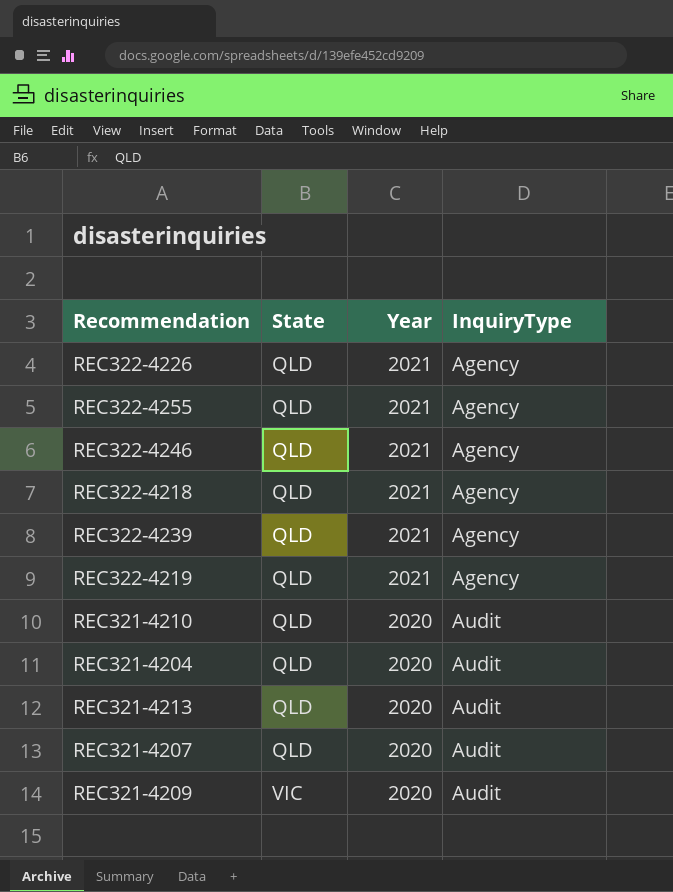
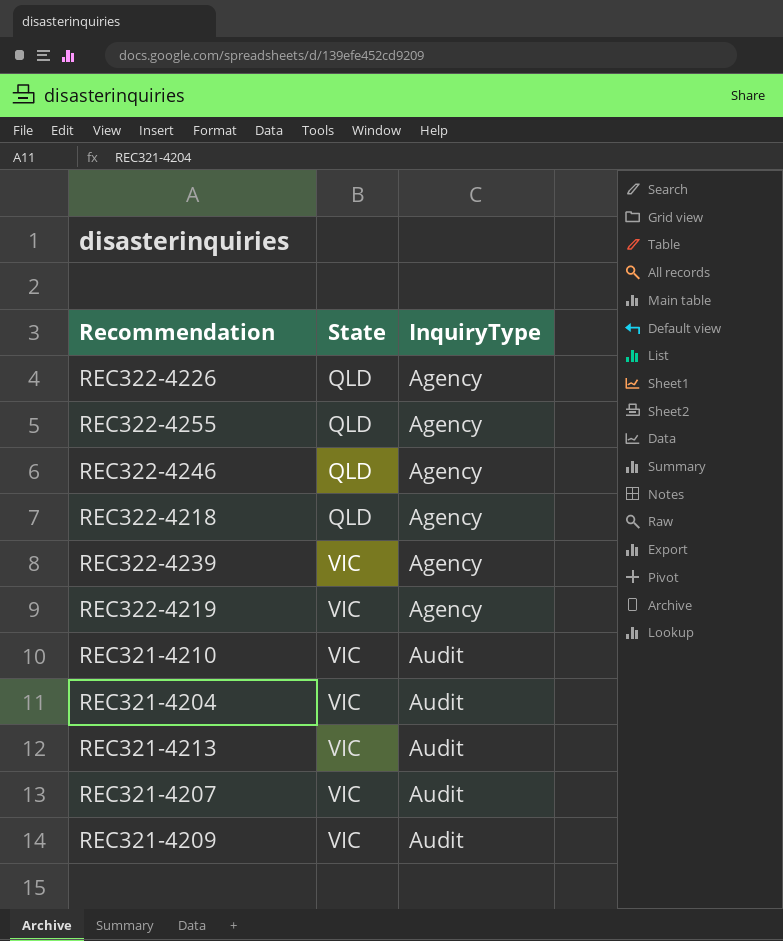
column Year | position: 3 -> none
REC322-4239 | State: QLD -> VIC
REC322-4219 | State: QLD -> VIC
REC321-4210 | State: QLD -> VIC
REC321-4204 | State: QLD -> VIC
REC321-4213 | State: QLD -> VIC
REC321-4207 | State: QLD -> VIC

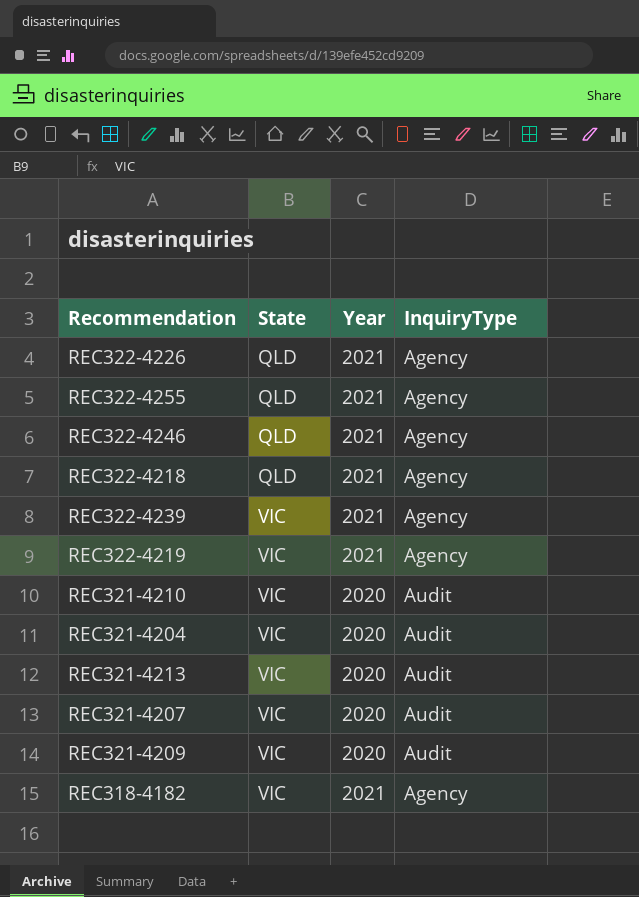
column Year | position: none -> 3
row REC318-4182: none -> VIC | 2021 | Agency

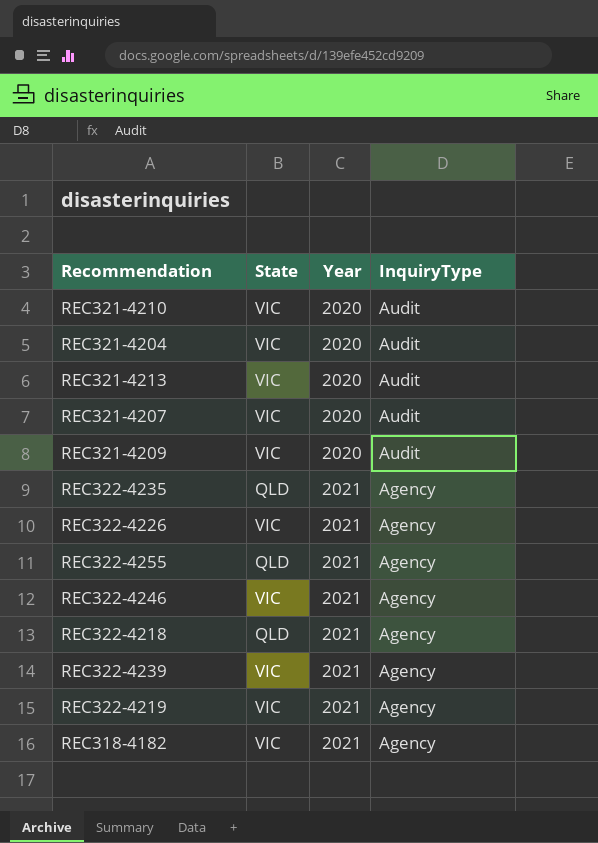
row order: State ascending -> Year ascending
row REC322-4235: none -> QLD | 2021 | Agency
REC322-4226 | State: QLD -> VIC
REC322-4246 | State: QLD -> VIC

